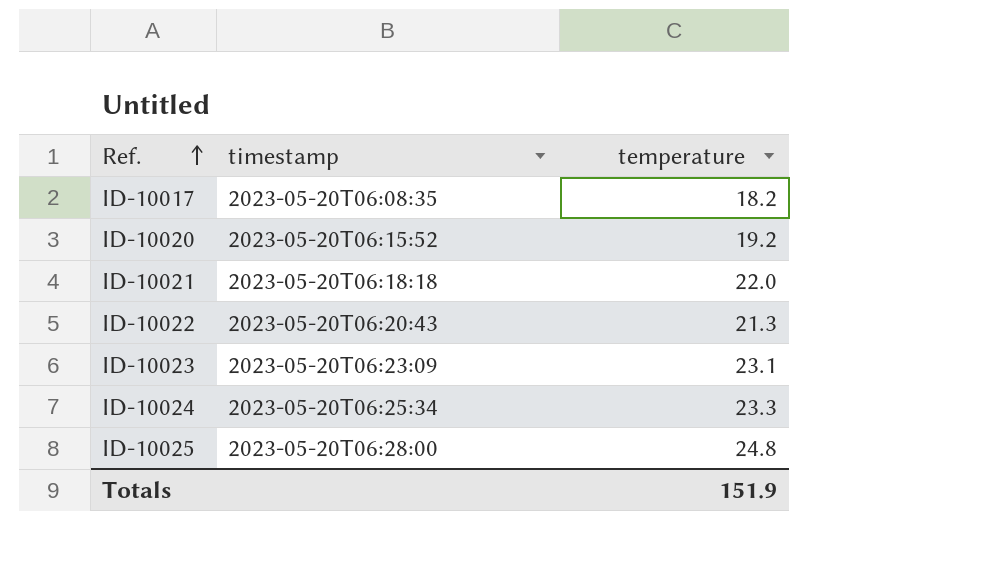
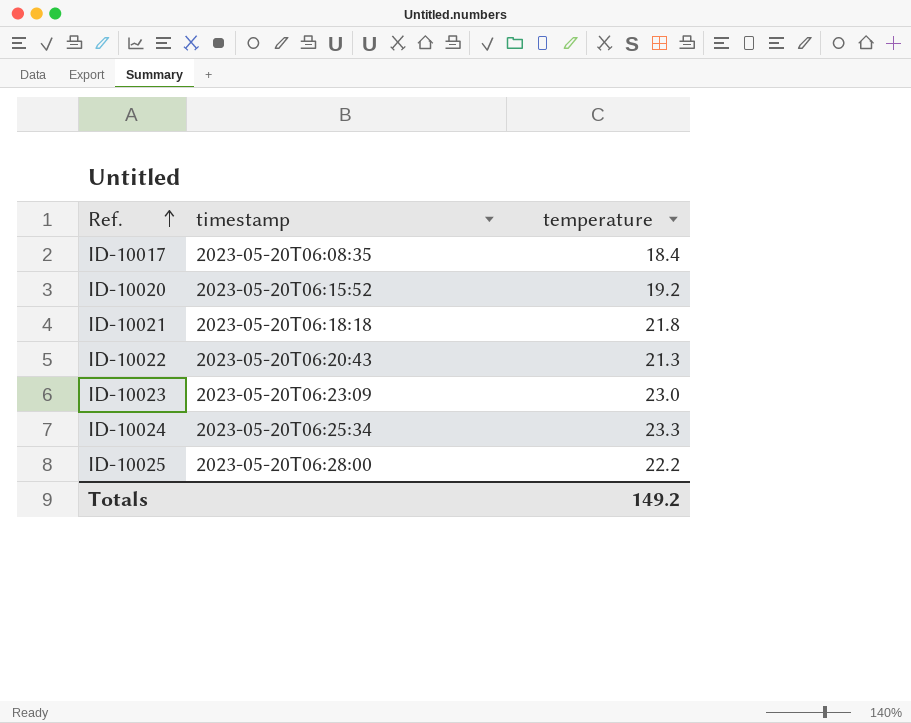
ID-10017 | temperature: 18.2 -> 18.4
ID-10021 | temperature: 22.0 -> 21.8
ID-10023 | temperature: 23.1 -> 23.0
ID-10025 | temperature: 24.8 -> 22.2
Totals | temperature: 151.9 -> 149.2

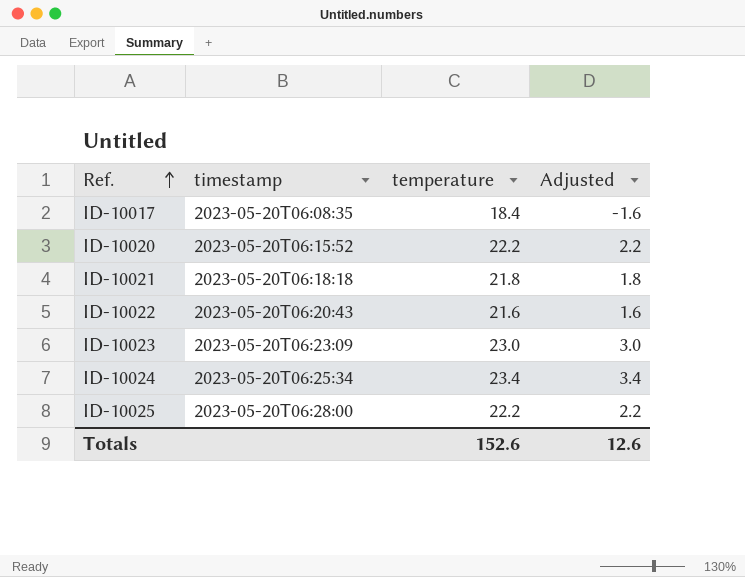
column Adjusted | formula: none -> [temperature] - 20
ID-10020 | temperature: 19.2 -> 22.2
ID-10022 | temperature: 21.3 -> 21.6
ID-10024 | temperature: 23.3 -> 23.4
Totals | temperature: 149.2 -> 152.6

